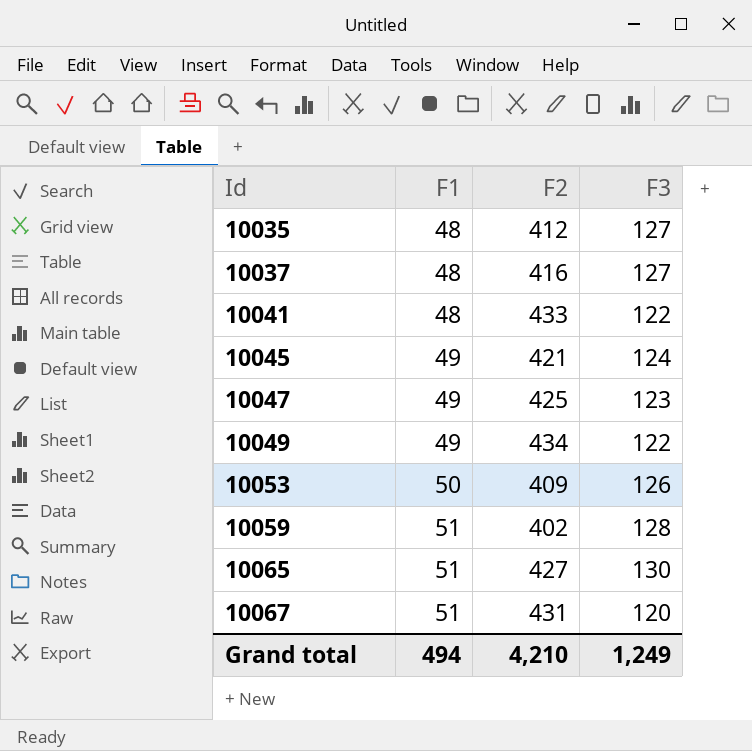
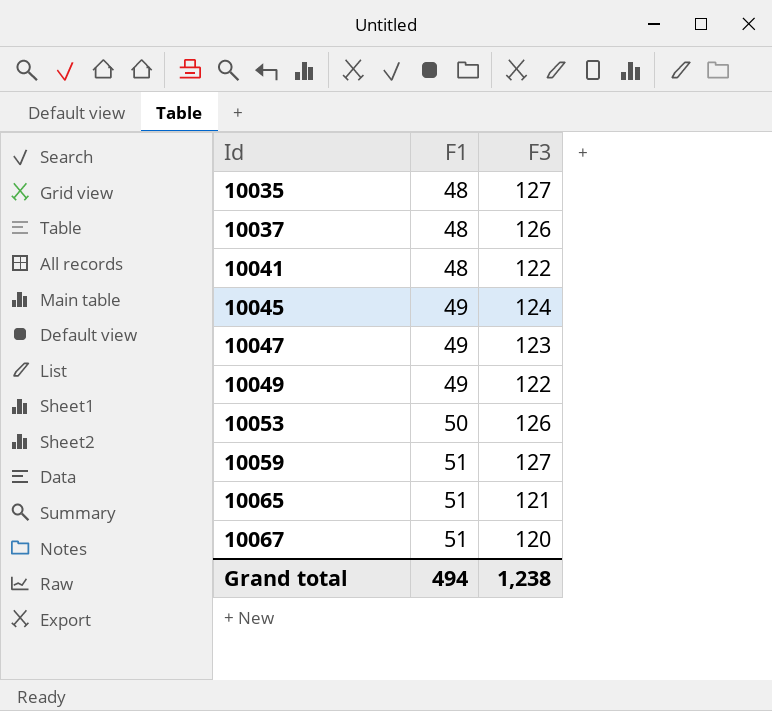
column F2 | position: 3 -> none
10037 | F3: 127 -> 126
10059 | F3: 128 -> 127
10065 | F3: 130 -> 121
Grand total | F3: 1,249 -> 1,238

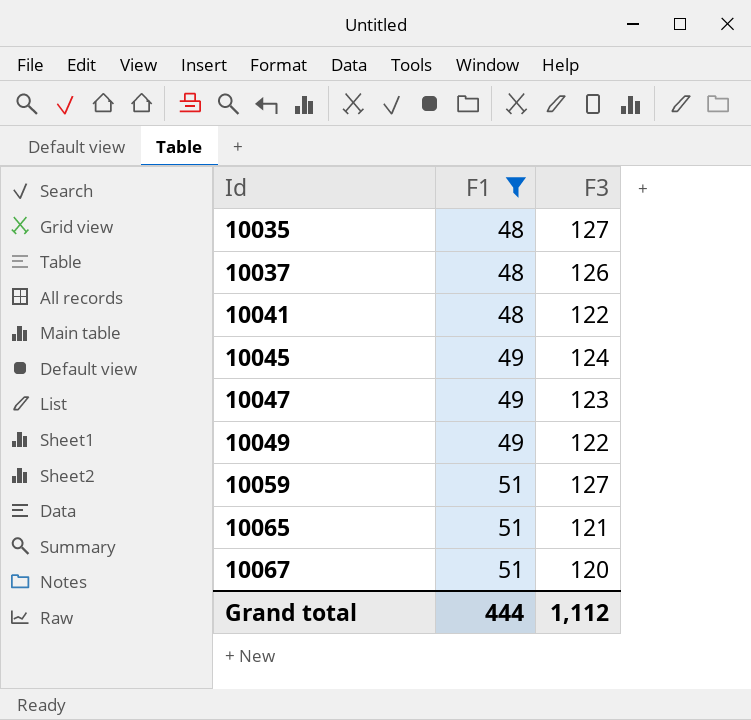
filter: none -> F1 != 50
Grand total | F1: 494 -> 444
Grand total | F3: 1,238 -> 1,112

